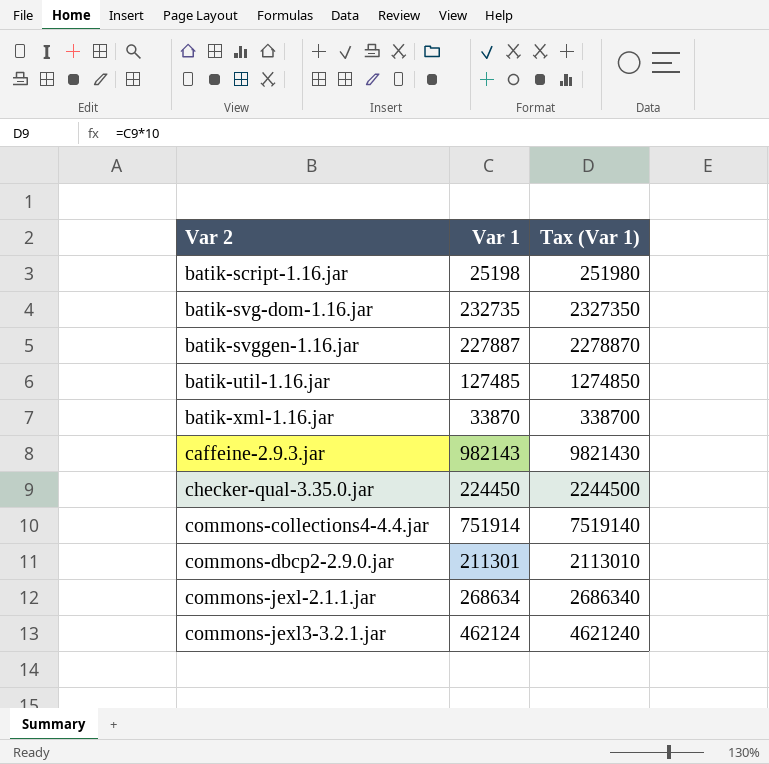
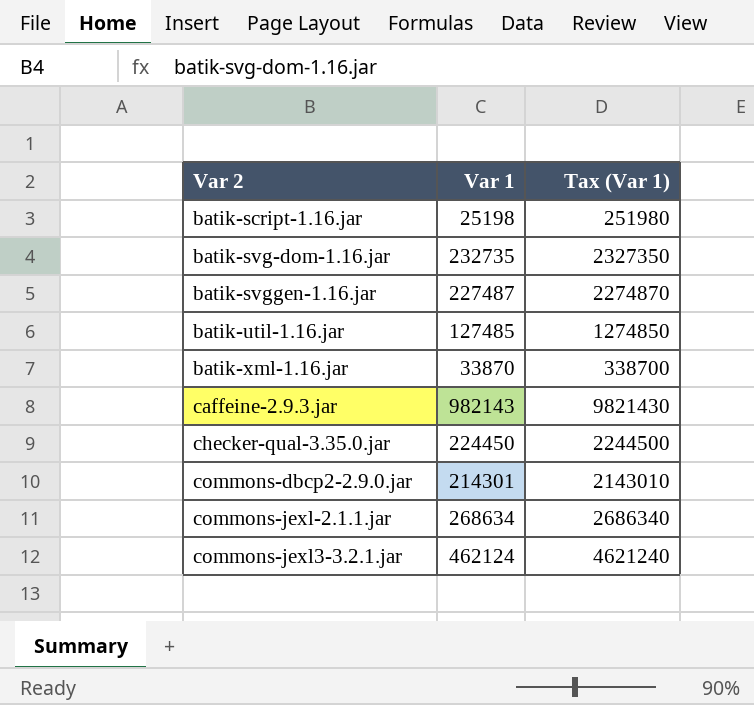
row commons-collections4-4.4.jar: 751914 | 7519140 -> none
batik-svggen-1.16.jar | Var 1: 227887 -> 227487
batik-svggen-1.16.jar | Tax (Var 1): 2278870 -> 2274870
commons-dbcp2-2.9.0.jar | Var 1: 211301 -> 214301
commons-dbcp2-2.9.0.jar | Tax (Var 1): 2113010 -> 2143010

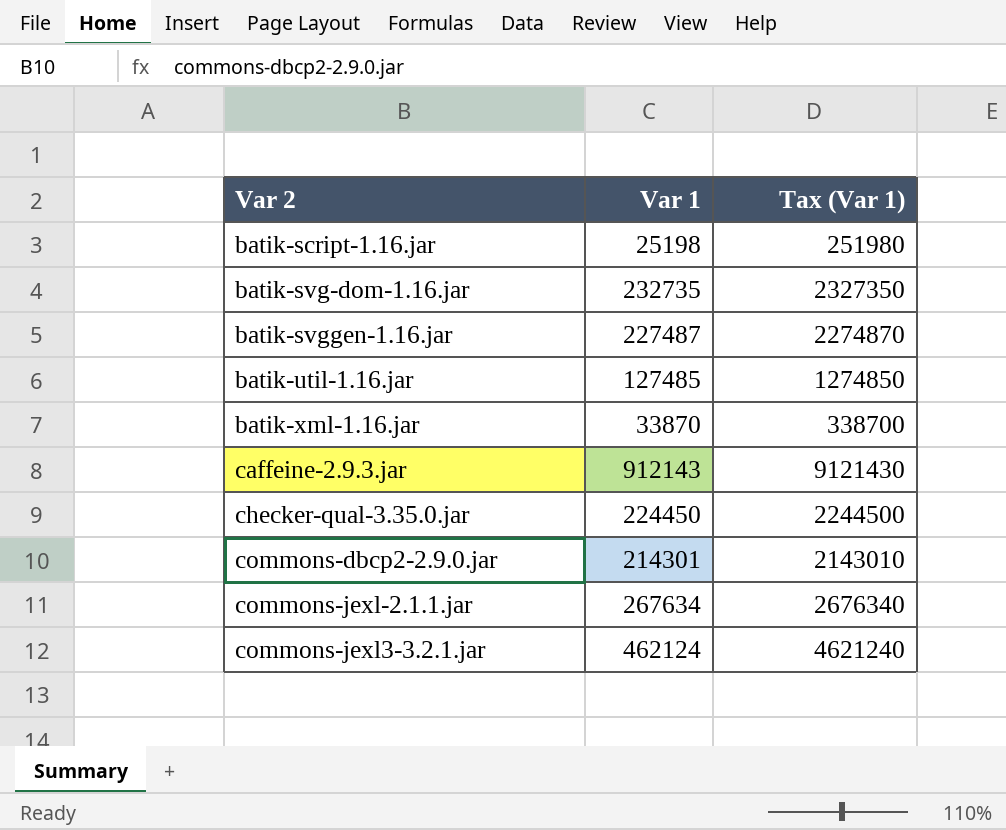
caffeine-2.9.3.jar | Var 1: 982143 -> 912143
caffeine-2.9.3.jar | Tax (Var 1): 9821430 -> 9121430
commons-jexl-2.1.1.jar | Var 1: 268634 -> 267634
commons-jexl-2.1.1.jar | Tax (Var 1): 2686340 -> 2676340

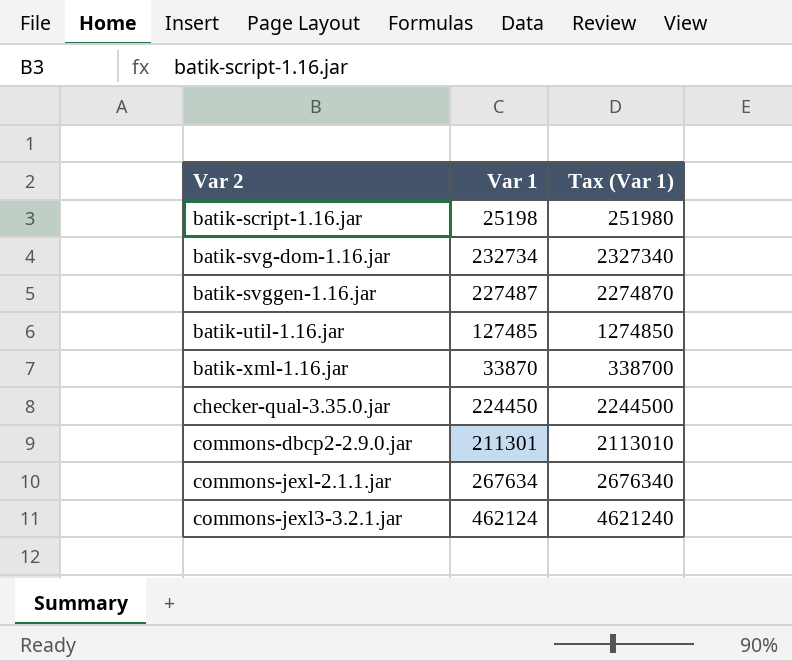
row caffeine-2.9.3.jar: 912143 | 9121430 -> none
batik-svg-dom-1.16.jar | Var 1: 232735 -> 232734
batik-svg-dom-1.16.jar | Tax (Var 1): 2327350 -> 2327340
commons-dbcp2-2.9.0.jar | Var 1: 214301 -> 211301
commons-dbcp2-2.9.0.jar | Tax (Var 1): 2143010 -> 2113010

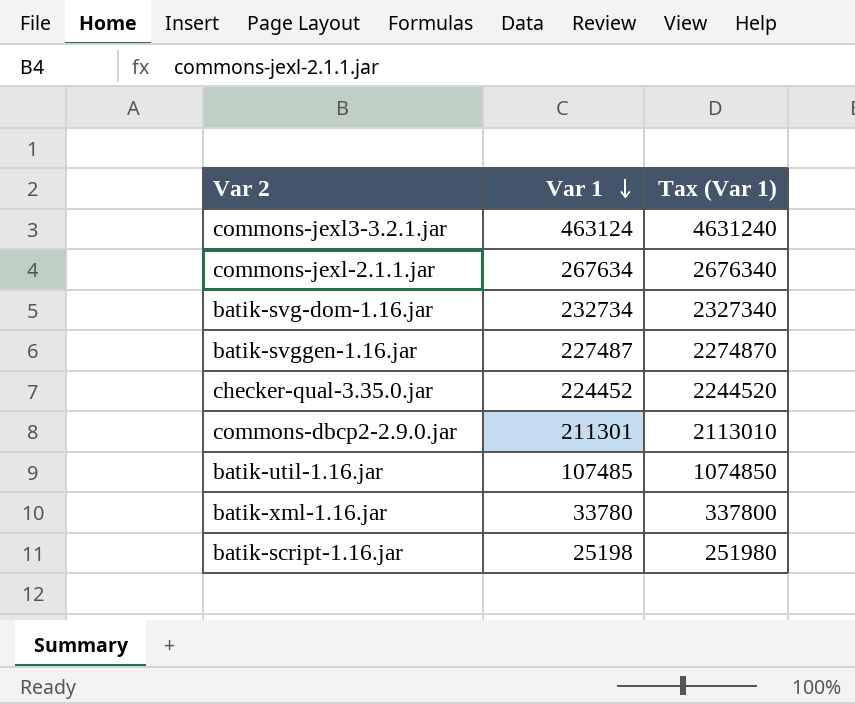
row order: none -> Var 1 descending
commons-jexl3-3.2.1.jar | Var 1: 462124 -> 463124
commons-jexl3-3.2.1.jar | Tax (Var 1): 4621240 -> 4631240
checker-qual-3.35.0.jar | Var 1: 224450 -> 224452
checker-qual-3.35.0.jar | Tax (Var 1): 2244500 -> 2244520
batik-util-1.16.jar | Var 1: 127485 -> 107485
batik-util-1.16.jar | Tax (Var 1): 1274850 -> 1074850
batik-xml-1.16.jar | Var 1: 33870 -> 33780
batik-xml-1.16.jar | Tax (Var 1): 338700 -> 337800

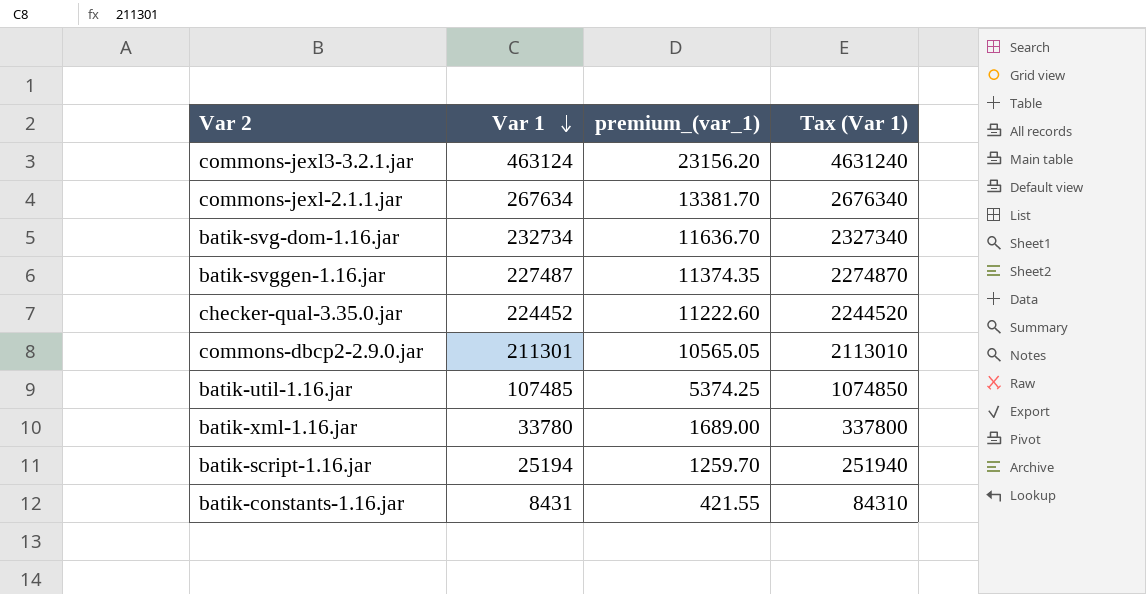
column premium_(var_1) | formula: none -> [Var 1] * 0.05
batik-script-1.16.jar | Var 1: 25198 -> 25194
batik-script-1.16.jar | Tax (Var 1): 251980 -> 251940
row batik-constants-1.16.jar: none -> 8431 | 421.55 | 84310

